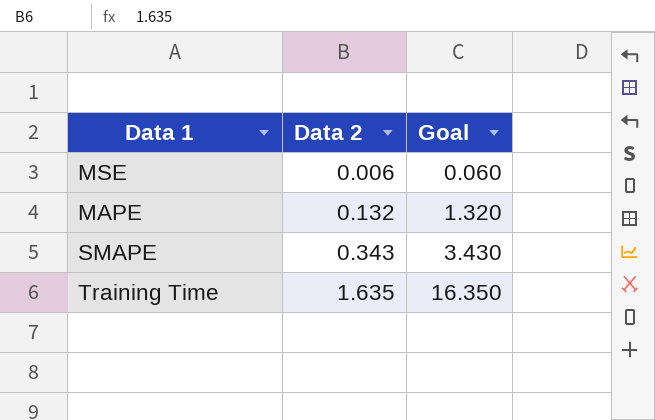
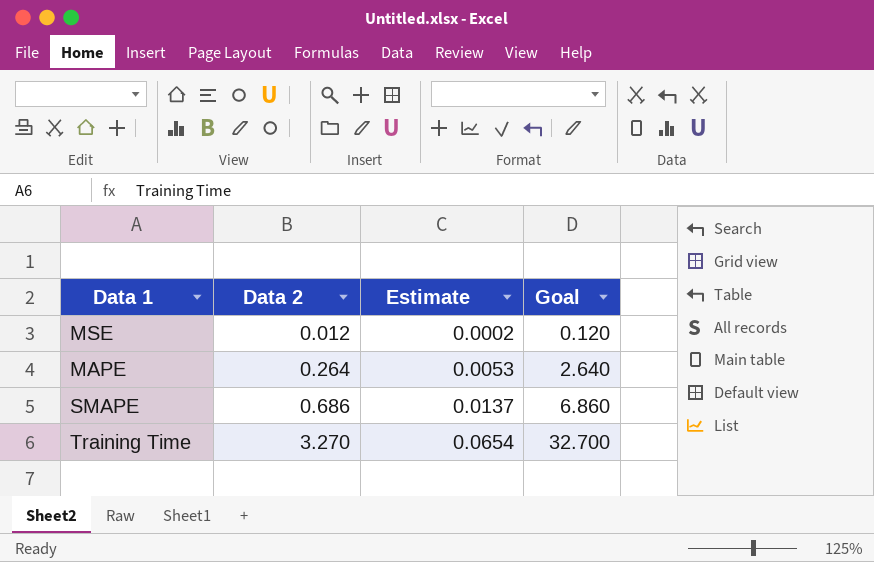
column Estimate | formula: none -> [Data 2] * 0.02
MSE | Data 2: 0.006 -> 0.012
MSE | Goal: 0.060 -> 0.120
MAPE | Data 2: 0.132 -> 0.264
MAPE | Goal: 1.320 -> 2.640
SMAPE | Data 2: 0.343 -> 0.686
SMAPE | Goal: 3.430 -> 6.860
Training Time | Data 2: 1.635 -> 3.270
Training Time | Goal: 16.350 -> 32.700

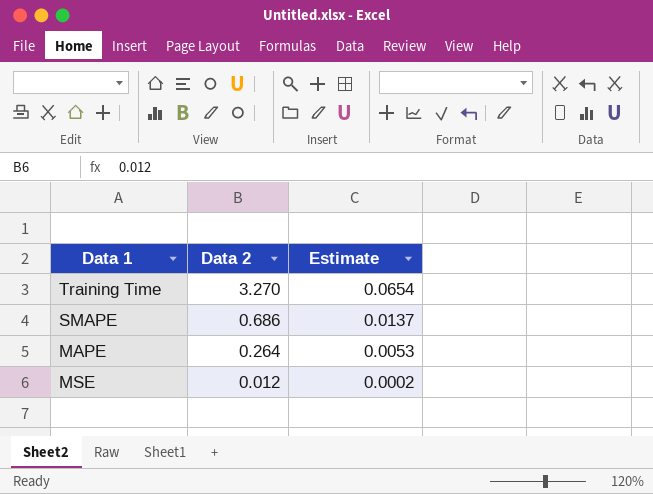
row order: Data 2 ascending -> Data 2 descending
column Goal | formula: [Data 2] * 10 -> none

